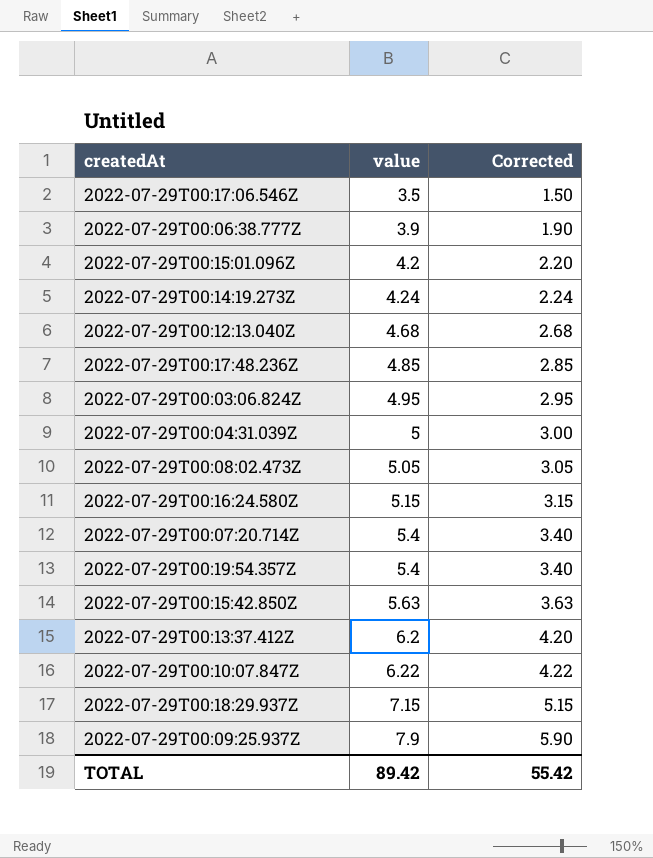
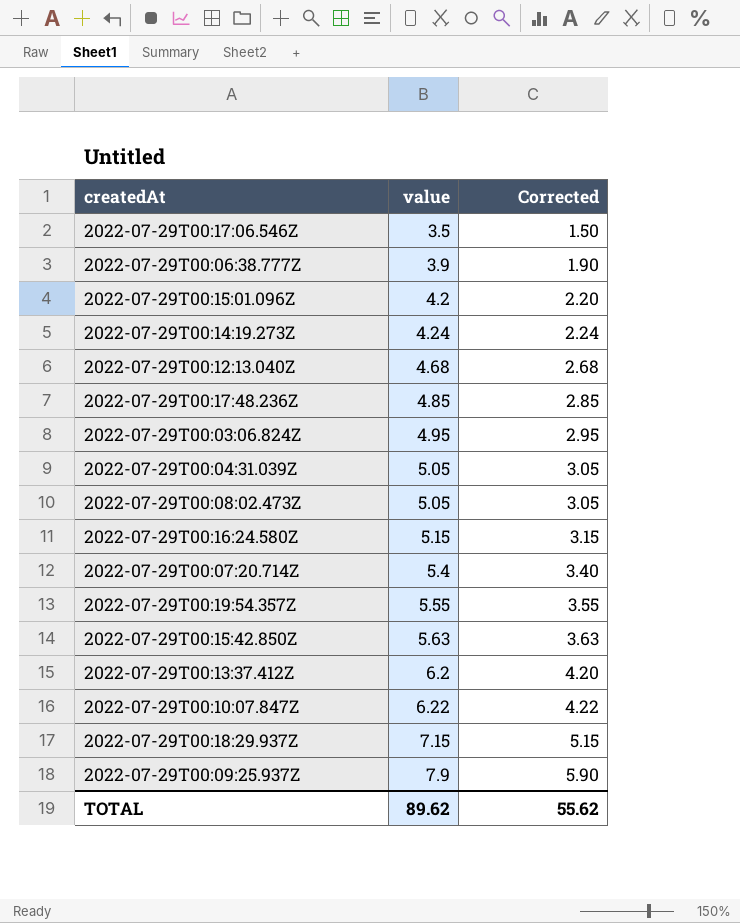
2022-07-29T00:04:31.039Z | value: 5 -> 5.05
2022-07-29T00:04:31.039Z | Corrected: 3.00 -> 3.05
2022-07-29T00:19:54.357Z | value: 5.4 -> 5.55
2022-07-29T00:19:54.357Z | Corrected: 3.40 -> 3.55
TOTAL | value: 89.42 -> 89.62
TOTAL | Corrected: 55.42 -> 55.62

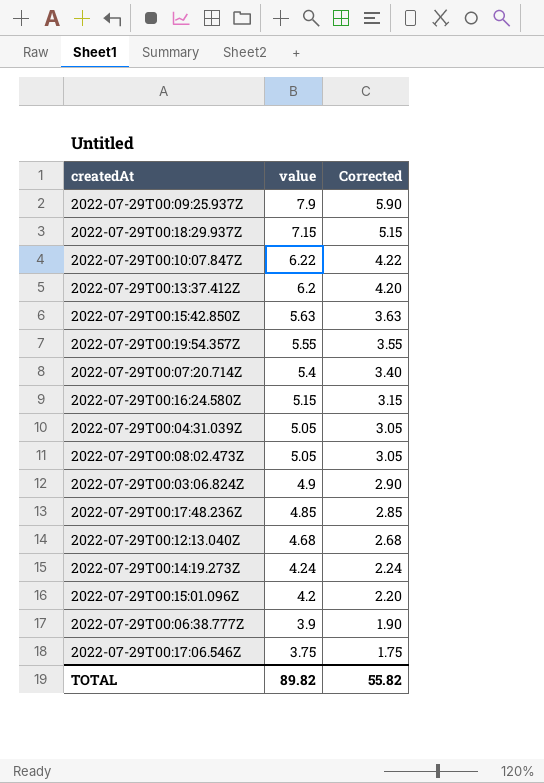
row order: value ascending -> value descending
2022-07-29T00:03:06.824Z | value: 4.95 -> 4.9
2022-07-29T00:03:06.824Z | Corrected: 2.95 -> 2.90
2022-07-29T00:17:06.546Z | value: 3.5 -> 3.75
2022-07-29T00:17:06.546Z | Corrected: 1.50 -> 1.75
TOTAL | value: 89.62 -> 89.82
TOTAL | Corrected: 55.62 -> 55.82

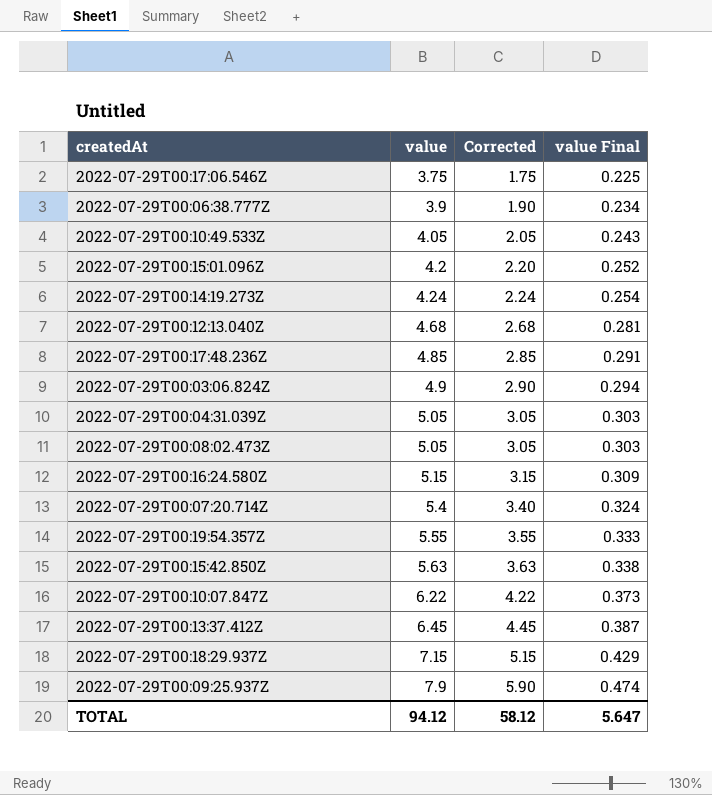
row order: value descending -> value ascending
column value Final | formula: none -> [value] * 0.06
row 2022-07-29T00:10:49.533Z: none -> 4.05 | 2.05 | 0.243
2022-07-29T00:13:37.412Z | value: 6.2 -> 6.45
2022-07-29T00:13:37.412Z | Corrected: 4.20 -> 4.45
TOTAL | value: 89.82 -> 94.12
TOTAL | Corrected: 55.82 -> 58.12

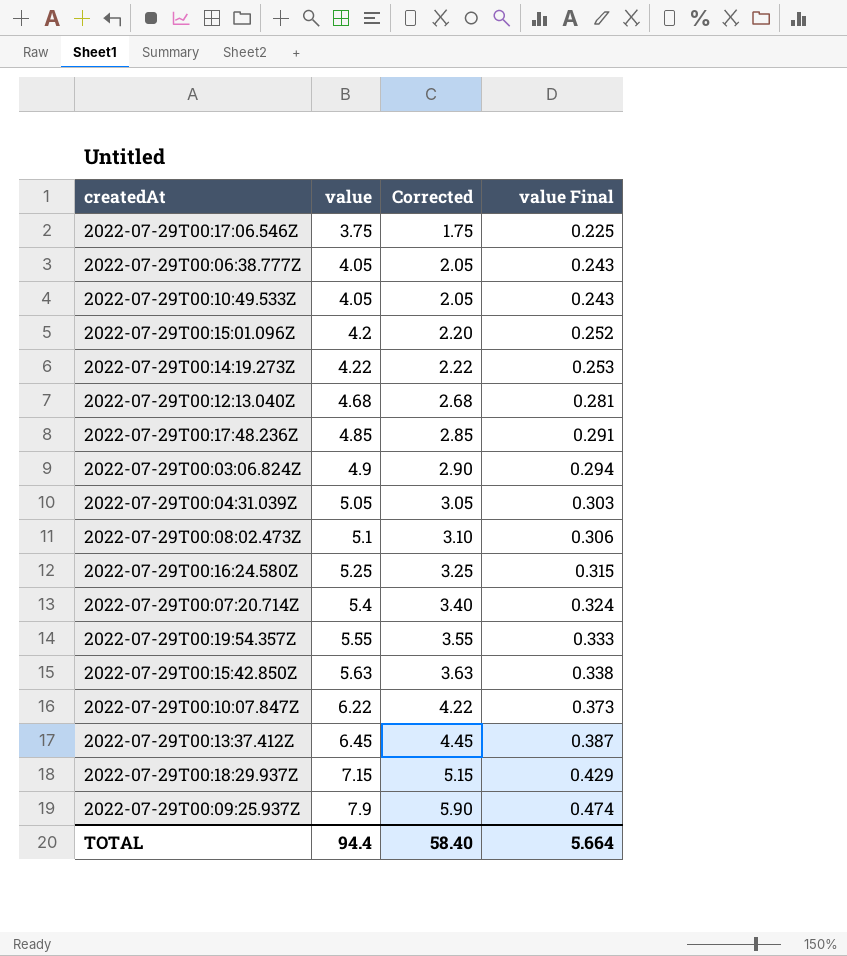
2022-07-29T00:06:38.777Z | value: 3.9 -> 4.05
2022-07-29T00:06:38.777Z | Corrected: 1.90 -> 2.05
2022-07-29T00:06:38.777Z | value Final: 0.234 -> 0.243
2022-07-29T00:14:19.273Z | value: 4.24 -> 4.22
2022-07-29T00:14:19.273Z | Corrected: 2.24 -> 2.22
2022-07-29T00:14:19.273Z | value Final: 0.254 -> 0.253
2022-07-29T00:08:02.473Z | value: 5.05 -> 5.1
2022-07-29T00:08:02.473Z | Corrected: 3.05 -> 3.10
2022-07-29T00:08:02.473Z | value Final: 0.303 -> 0.306
2022-07-29T00:16:24.580Z | value: 5.15 -> 5.25
2022-07-29T00:16:24.580Z | Corrected: 3.15 -> 3.25
2022-07-29T00:16:24.580Z | value Final: 0.309 -> 0.315
TOTAL | value: 94.12 -> 94.4
TOTAL | Corrected: 58.12 -> 58.40
TOTAL | value Final: 5.647 -> 5.664

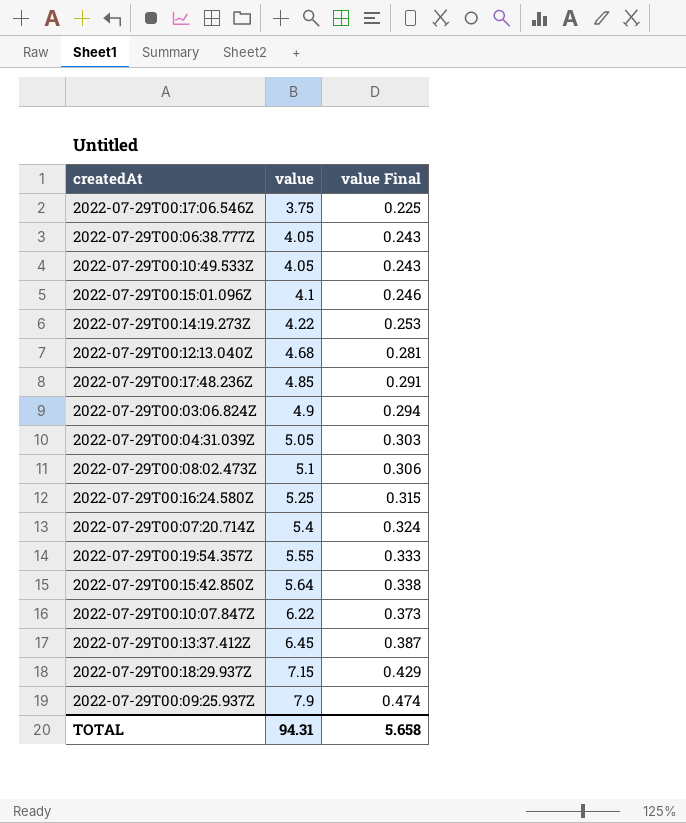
column Corrected | formula: [value] - 2 -> none
2022-07-29T00:15:01.096Z | value: 4.2 -> 4.1
2022-07-29T00:15:01.096Z | value Final: 0.252 -> 0.246
2022-07-29T00:15:42.850Z | value: 5.63 -> 5.64
TOTAL | value: 94.4 -> 94.31
TOTAL | value Final: 5.664 -> 5.658

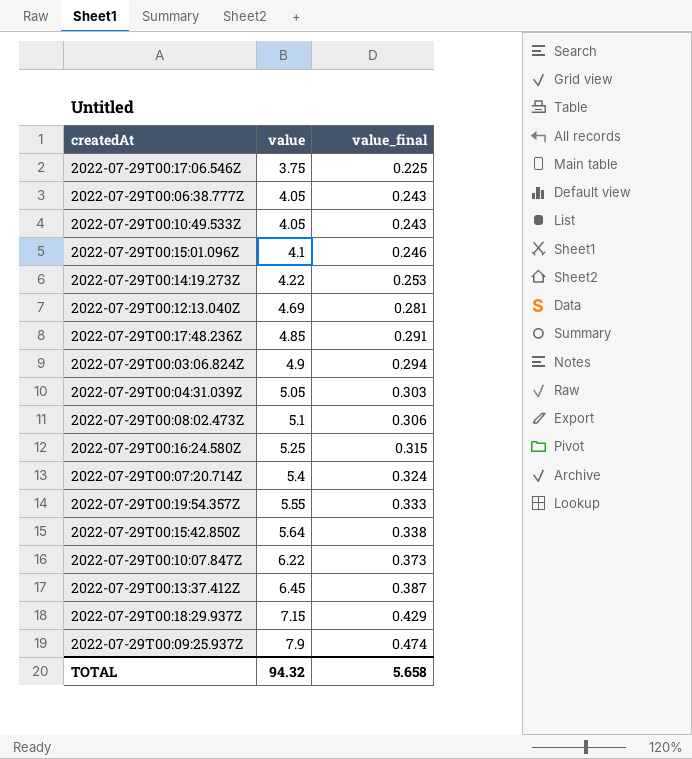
column name: value Final -> value_final
2022-07-29T00:12:13.040Z | value: 4.68 -> 4.69
TOTAL | value: 94.31 -> 94.32

